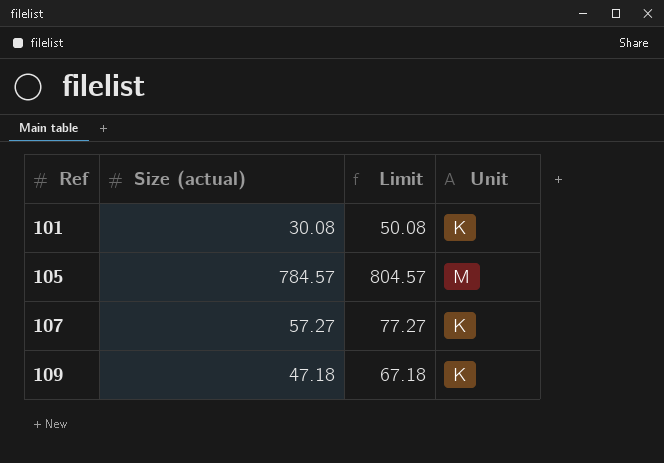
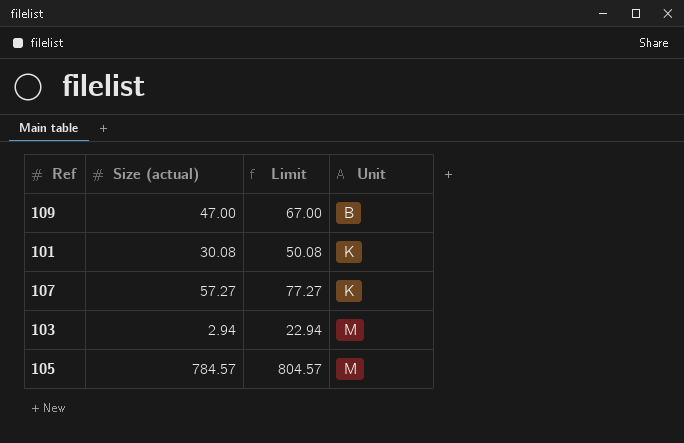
row order: Ref ascending -> Unit ascending
109 | Size (actual): 47.18 -> 47.00
109 | Limit: 67.18 -> 67.00
109 | Unit: K -> B
row 103: none -> 2.94 | 22.94 | M

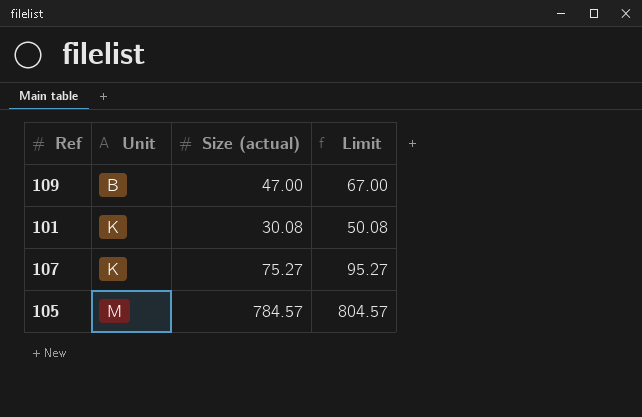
column Unit | position: 4 -> 2
row 103: 2.94 | 22.94 | M -> none
107 | Size (actual): 57.27 -> 75.27
107 | Limit: 77.27 -> 95.27

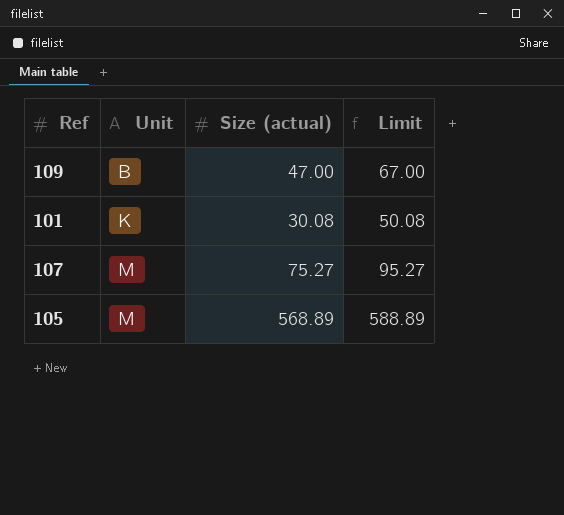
107 | Unit: K -> M
105 | Size (actual): 784.57 -> 568.89
105 | Limit: 804.57 -> 588.89

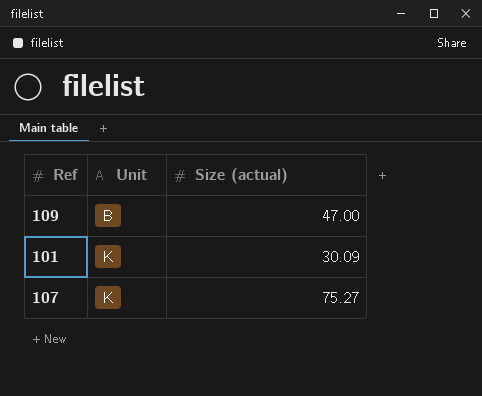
column Limit | formula: [Size (actual)] + 20 -> none
row 105: M | 568.89 | 588.89 -> none
101 | Size (actual): 30.08 -> 30.09
107 | Unit: M -> K

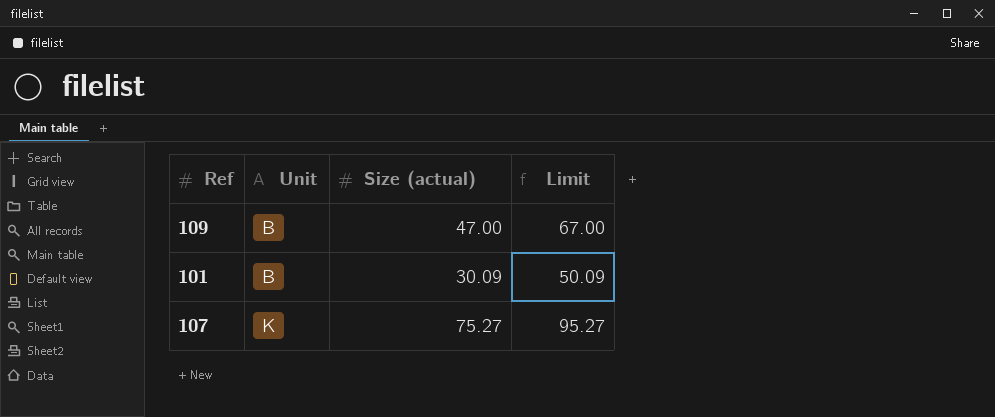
column Limit | formula: none -> [Size (actual)] + 20
101 | Unit: K -> B

